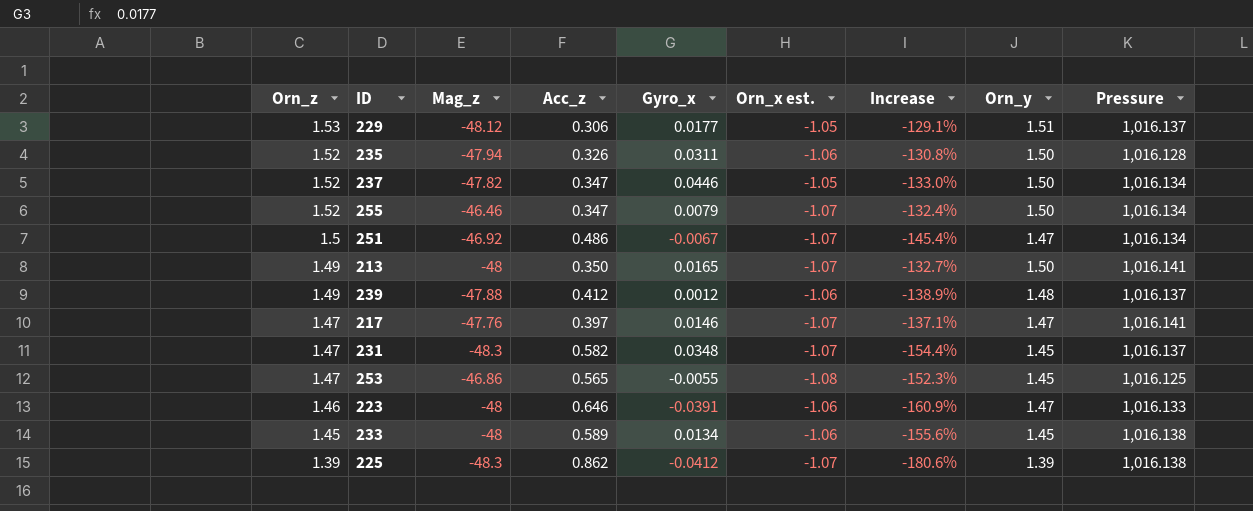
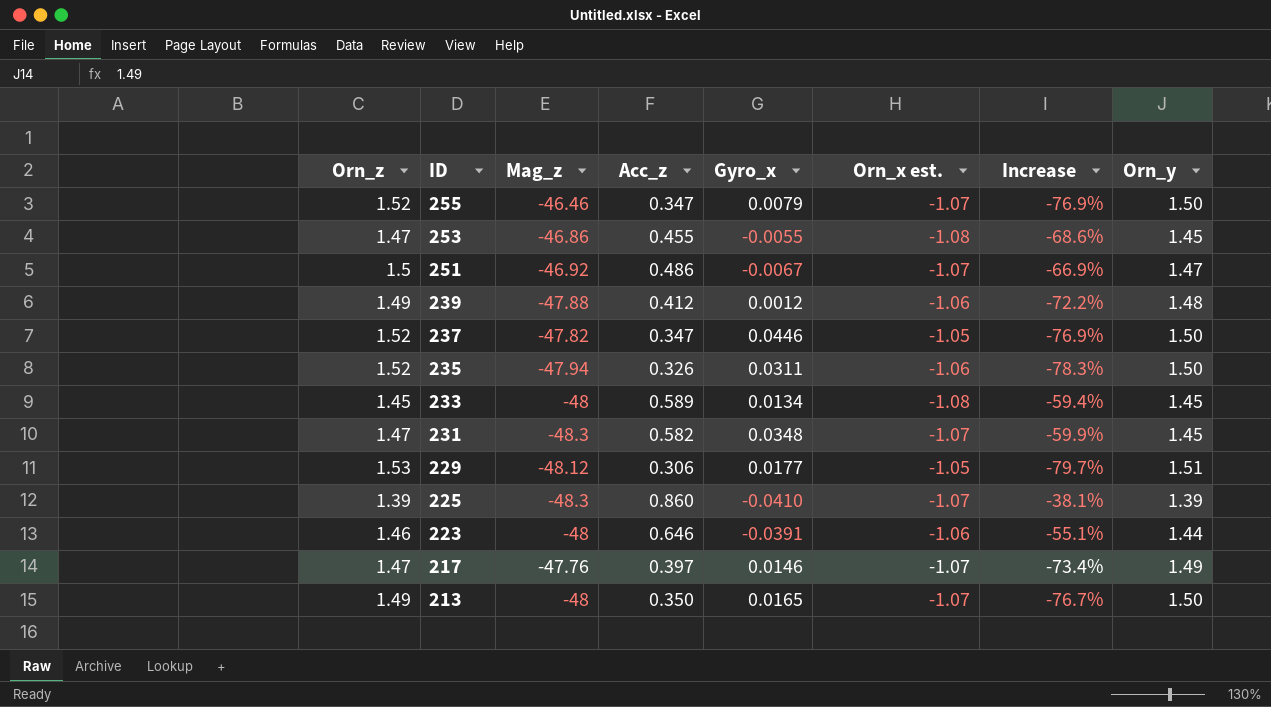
row order: Orn_z descending -> ID descending
column Pressure | position: 9 -> none
column Increase | formula: ([Acc_z] - [Orn_x est.]) / [Orn_x est.] -> ([Acc_z] - [Orn_y]) / [Orn_y]
253 | Acc_z: 0.565 -> 0.455
233 | Orn_x est.: -1.06 -> -1.08
225 | Acc_z: 0.862 -> 0.860
225 | Gyro_x: -0.0412 -> -0.0410
223 | Orn_y: 1.47 -> 1.44
217 | Orn_y: 1.47 -> 1.49

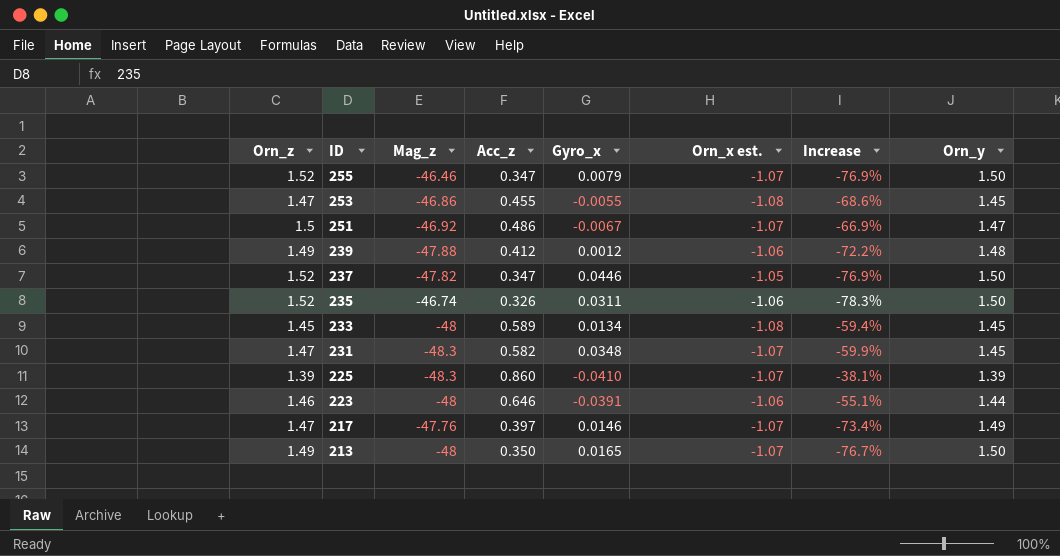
row 229: 1.53 | -48.12 | 0.306 | 0.0177 | -1.05 | -79.7% | 1.51 -> none
235 | Mag_z: -47.94 -> -46.74

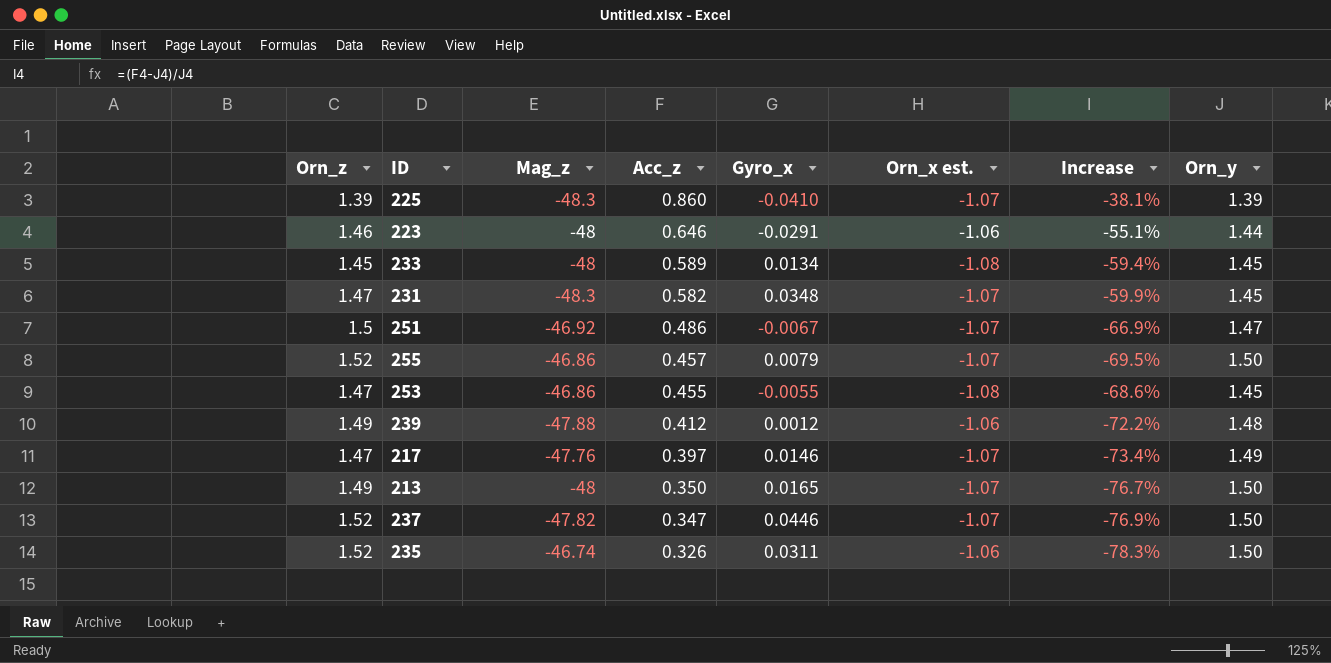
row order: ID descending -> Acc_z descending
223 | Gyro_x: -0.0391 -> -0.0291
255 | Mag_z: -46.46 -> -46.86
255 | Acc_z: 0.347 -> 0.457
255 | Increase: -76.9% -> -69.5%
237 | Orn_x est.: -1.05 -> -1.07

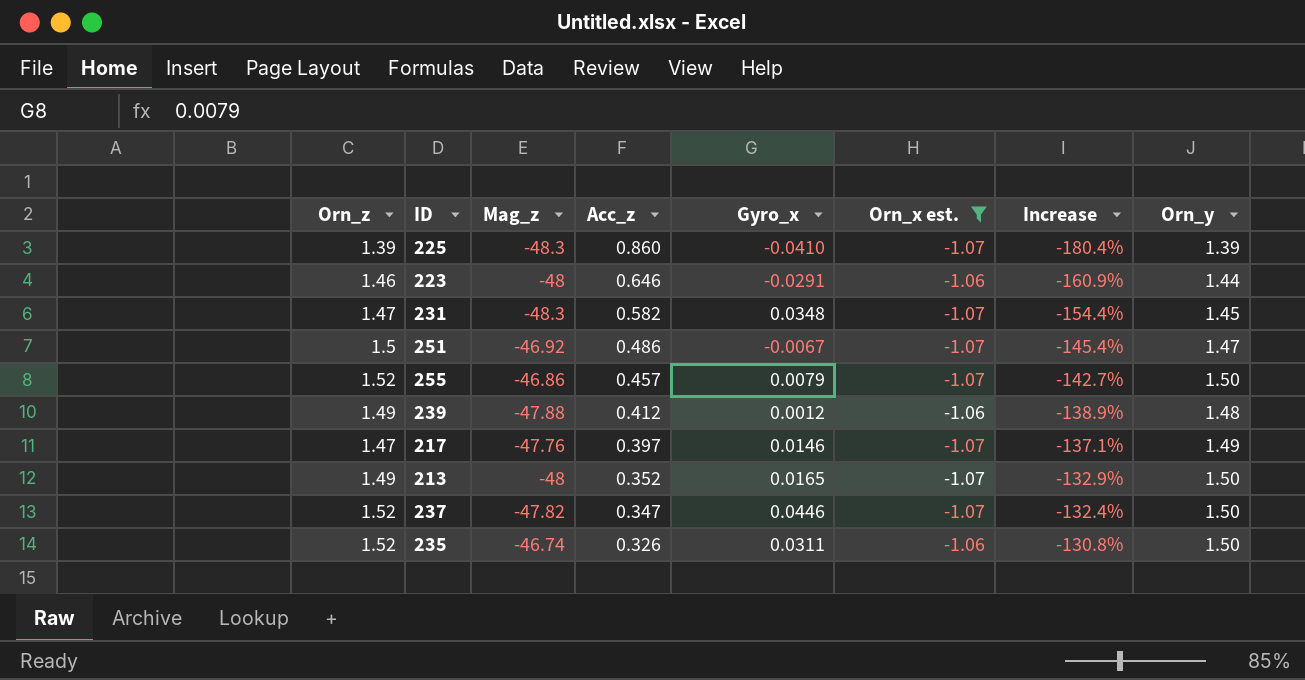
filter: none -> Orn_x est. != -1.08
column Increase | formula: ([Acc_z] - [Orn_y]) / [Orn_y] -> ([Acc_z] - [Orn_x est.]) / [Orn_x est.]
213 | Acc_z: 0.350 -> 0.352

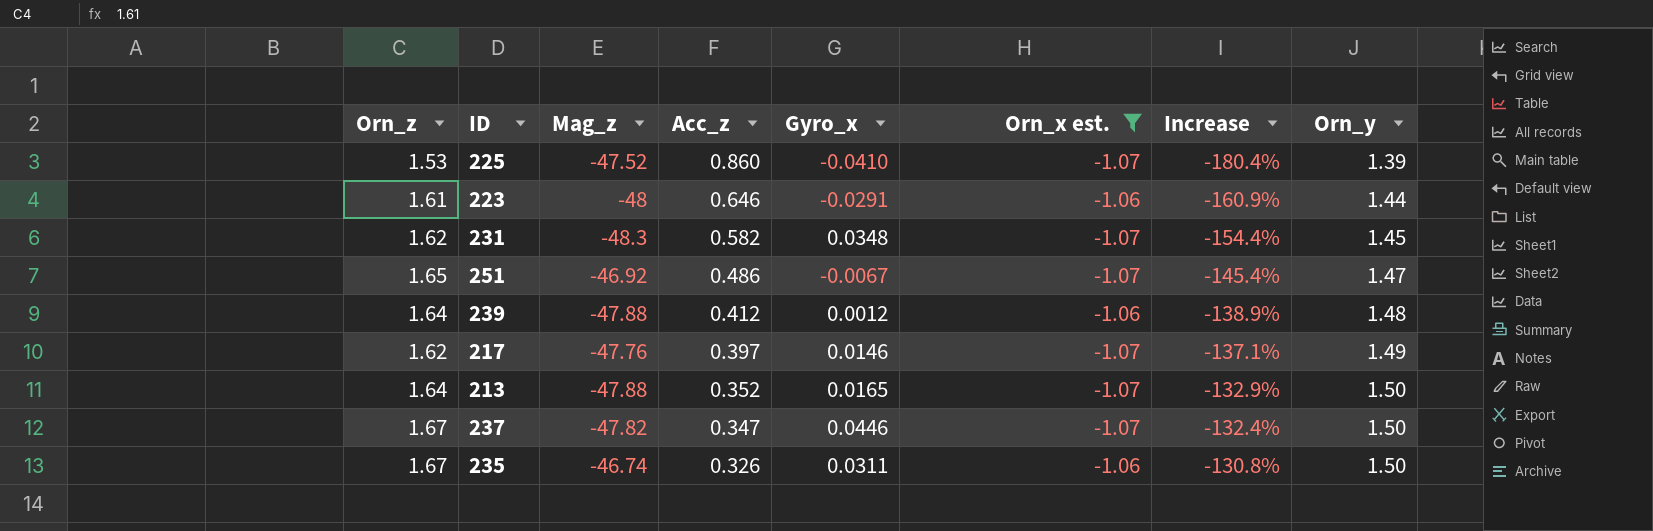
row 255: 1.52 | -46.86 | 0.457 | 0.0079 | -1.07 | -142.7% | 1.50 -> none
225 | Orn_z: 1.39 -> 1.53
225 | Mag_z: -48.3 -> -47.52
223 | Orn_z: 1.46 -> 1.61
231 | Orn_z: 1.47 -> 1.62
251 | Orn_z: 1.5 -> 1.65
239 | Orn_z: 1.49 -> 1.64
217 | Orn_z: 1.47 -> 1.62
213 | Orn_z: 1.49 -> 1.64
213 | Mag_z: -48 -> -47.88
237 | Orn_z: 1.52 -> 1.67
235 | Orn_z: 1.52 -> 1.67

